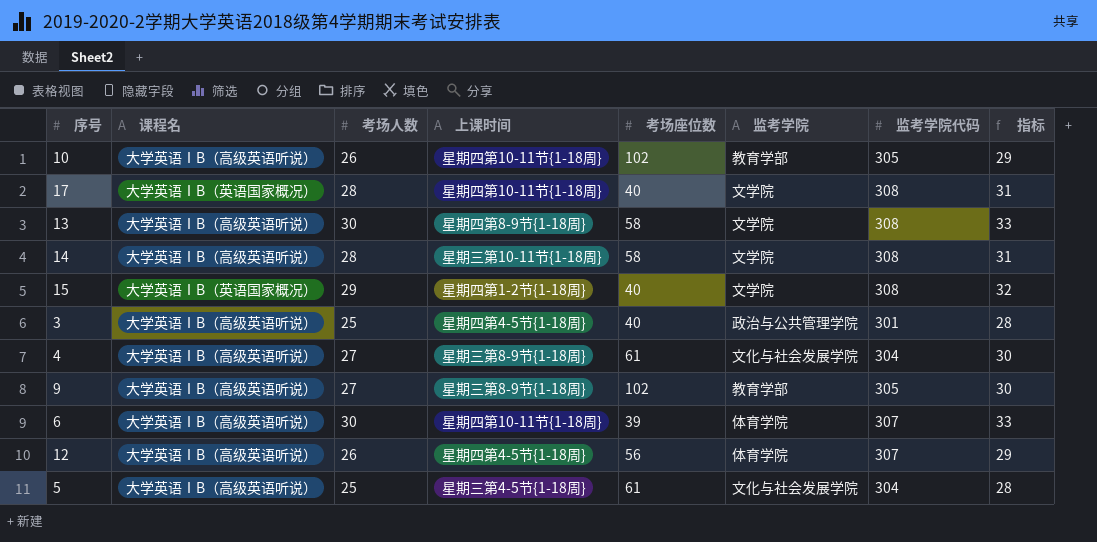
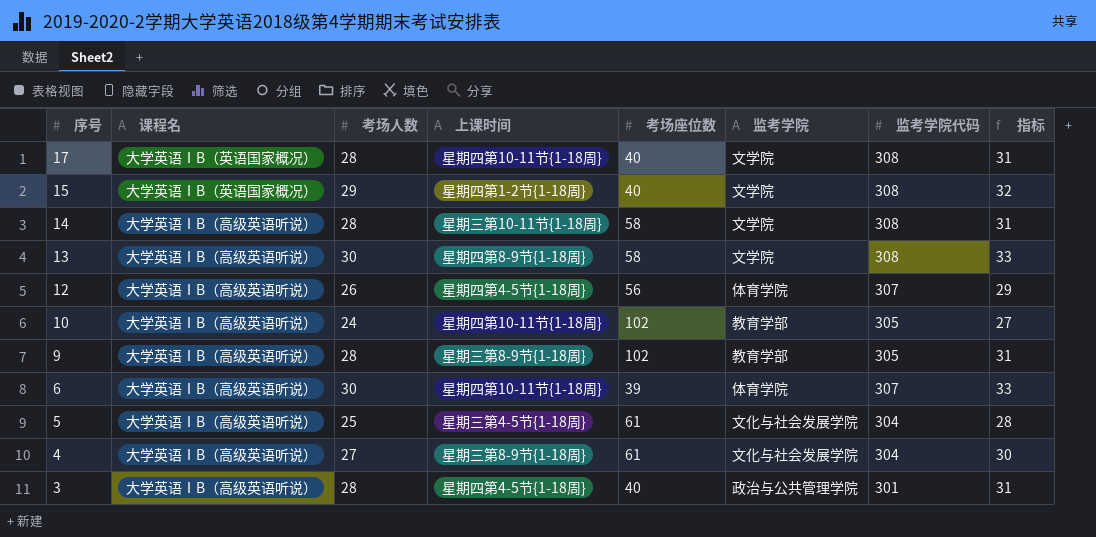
row order: none -> 序号 descending
10 | 考场人数: 26 -> 24
10 | 指标: 29 -> 27
9 | 考场人数: 27 -> 28
9 | 指标: 30 -> 31
3 | 考场人数: 25 -> 28
3 | 指标: 28 -> 31

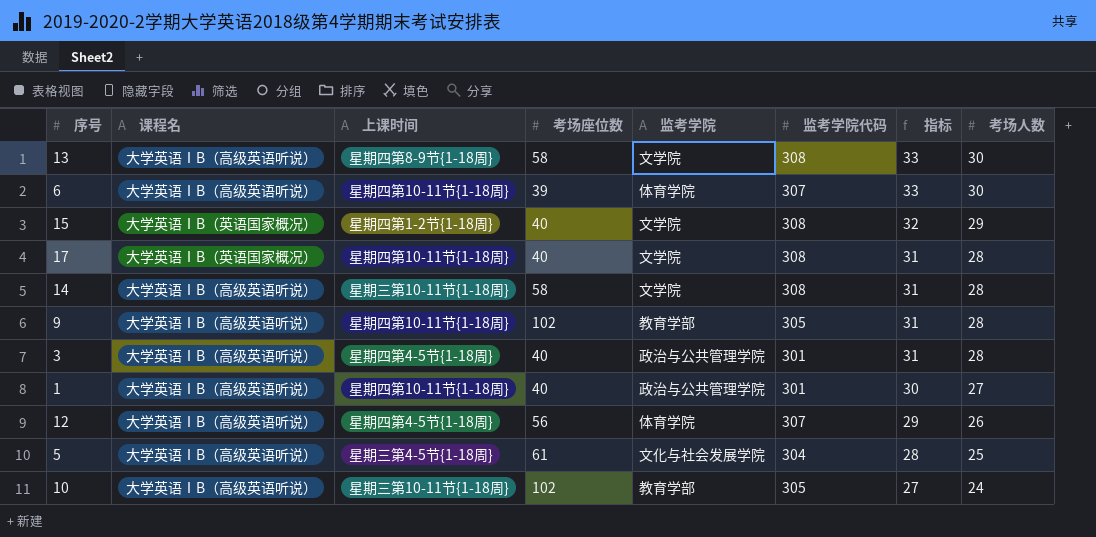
row order: 序号 descending -> 指标 descending
column 考场人数 | position: 3 -> 8
row 4: 大学英语ⅠB（高级英语听说） | 27 | 星期三第8-9节{1-18周} | 61 | 文化与社会发展学院 | 304 | 30 -> none
9 | 上课时间: 星期三第8-9节{1-18周} -> 星期四第10-11节{1-18周}
row 1: none -> 大学英语ⅠB（高级英语听说） | 星期四第10-11节{1-18周} | 40 | 政治与公共管理学院 | 301 | 30 | 27
10 | 上课时间: 星期四第10-11节{1-18周} -> 星期三第10-11节{1-18周}

